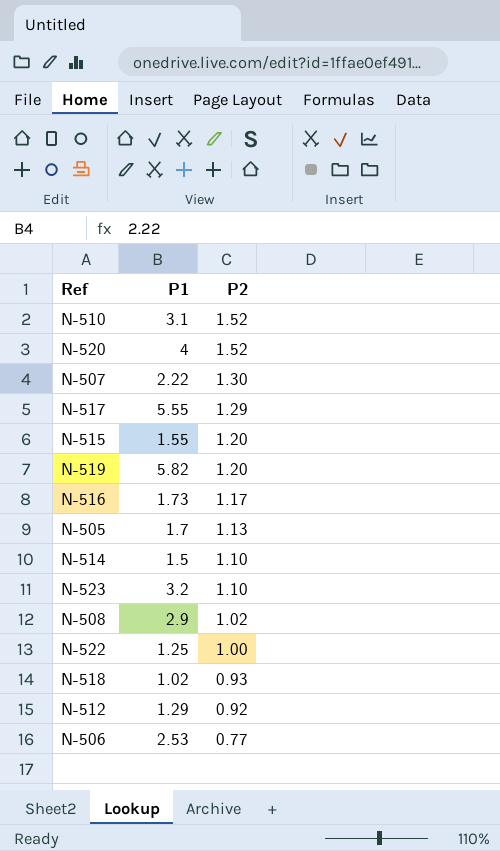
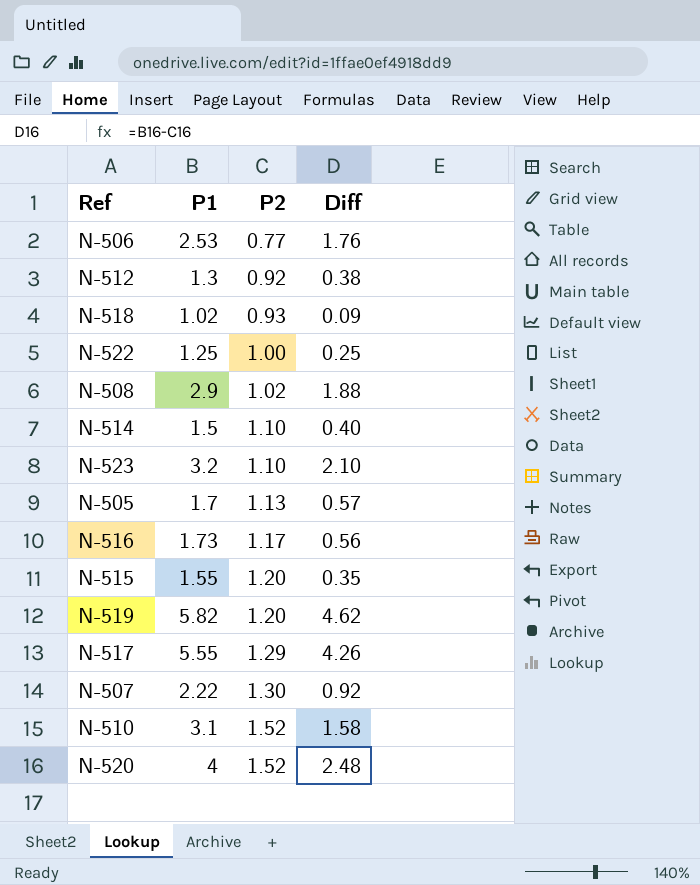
row order: P2 descending -> P2 ascending
column Diff | formula: none -> [P1] - [P2]
N-512 | P1: 1.29 -> 1.3

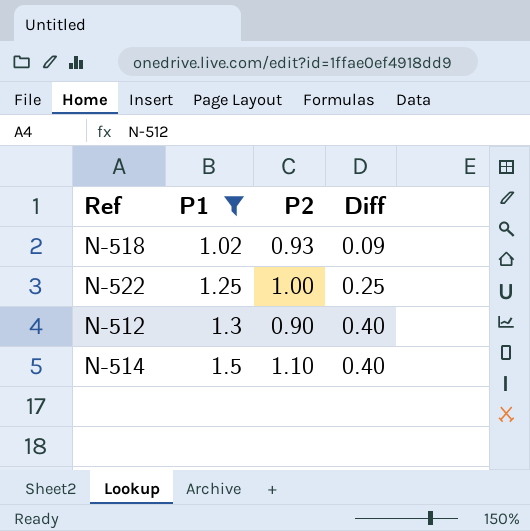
filter: none -> P1 <= 1.5
row order: P2 ascending -> P1 ascending
N-512 | P2: 0.92 -> 0.90
N-512 | Diff: 0.38 -> 0.40

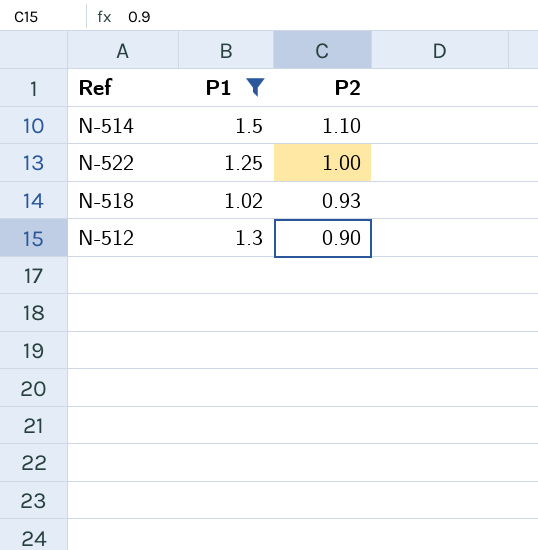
row order: P1 ascending -> P2 descending
column Diff | formula: [P1] - [P2] -> none

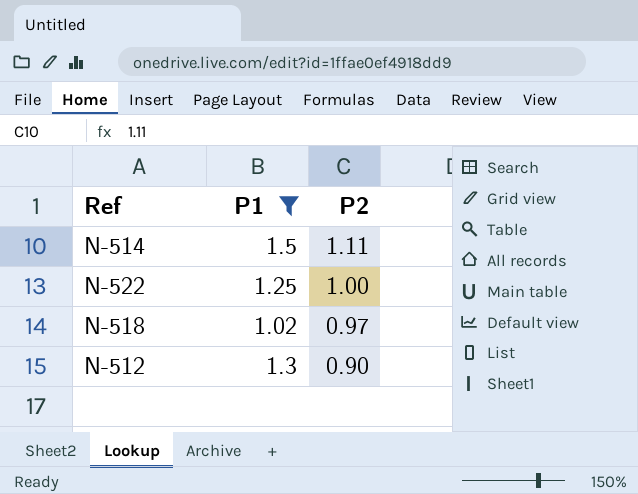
N-514 | P2: 1.10 -> 1.11
N-518 | P2: 0.93 -> 0.97

